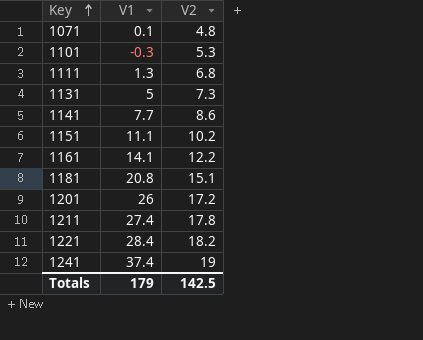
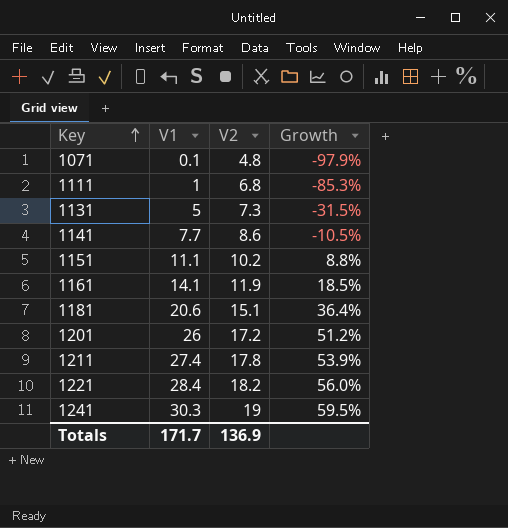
column Growth | formula: none -> ([V1] - [V2]) / [V2]
row 1101: -0.3 | 5.3 -> none
1111 | V1: 1.3 -> 1
1161 | V2: 12.2 -> 11.9
1181 | V1: 20.8 -> 20.6
1241 | V1: 37.4 -> 30.3
Totals | V1: 179 -> 171.7
Totals | V2: 142.5 -> 136.9

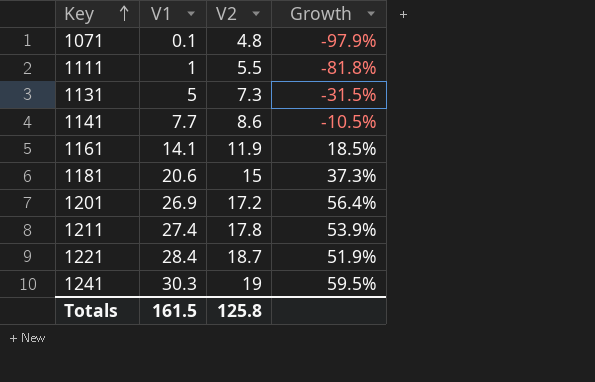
row 1151: 11.1 | 10.2 | 8.8% -> none
1111 | V2: 6.8 -> 5.5
1111 | Growth: -85.3% -> -81.8%
1181 | V2: 15.1 -> 15
1181 | Growth: 36.4% -> 37.3%
1201 | V1: 26 -> 26.9
1201 | Growth: 51.2% -> 56.4%
1221 | V2: 18.2 -> 18.7
1221 | Growth: 56.0% -> 51.9%
Totals | V1: 171.7 -> 161.5
Totals | V2: 136.9 -> 125.8

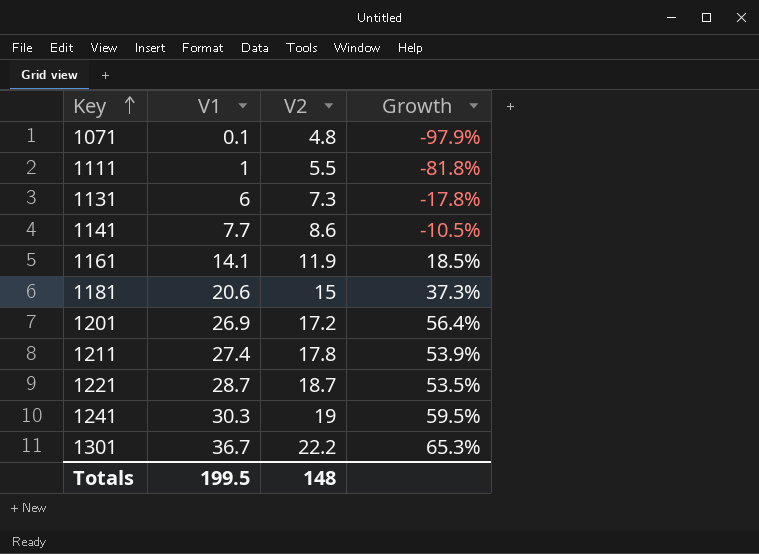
1131 | V1: 5 -> 6
1131 | Growth: -31.5% -> -17.8%
1221 | V1: 28.4 -> 28.7
1221 | Growth: 51.9% -> 53.5%
row 1301: none -> 36.7 | 22.2 | 65.3%
Totals | V1: 161.5 -> 199.5
Totals | V2: 125.8 -> 148

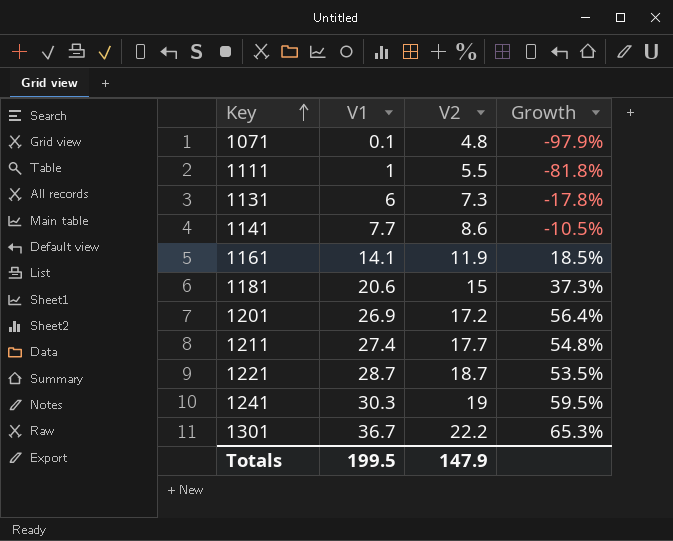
1211 | V2: 17.8 -> 17.7
1211 | Growth: 53.9% -> 54.8%
Totals | V2: 148 -> 147.9

